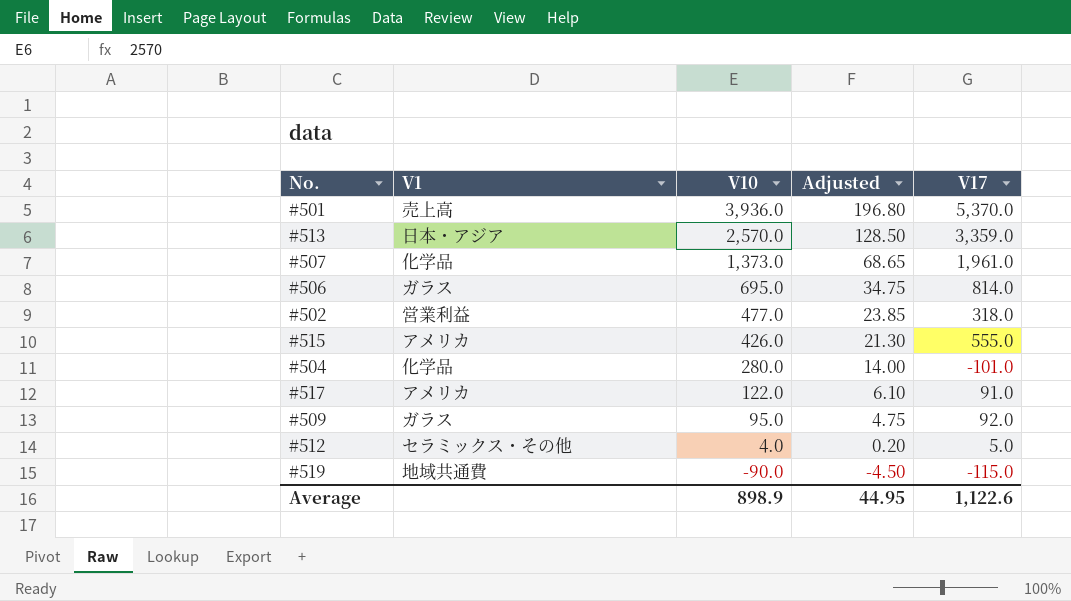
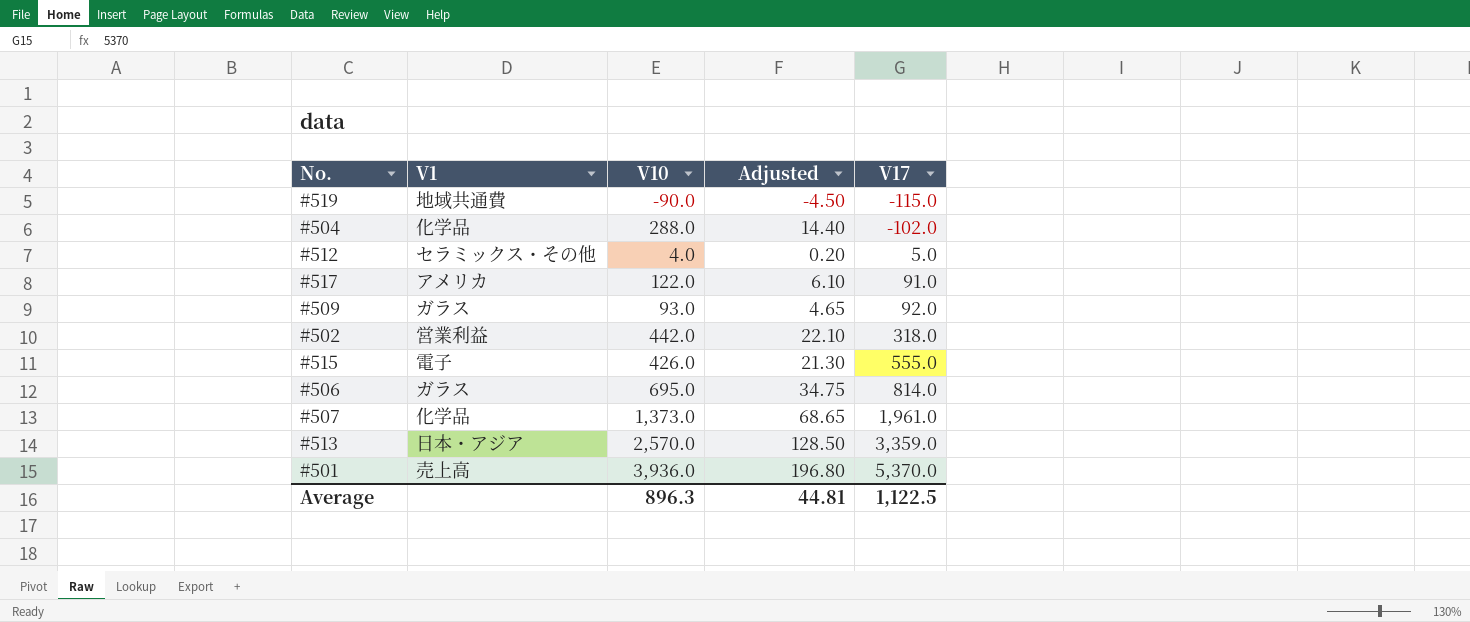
row order: V10 descending -> V17 ascending
#504 | V10: 280.0 -> 288.0
#504 | Adjusted: 14.00 -> 14.40
#504 | V17: -101.0 -> -102.0
#509 | V10: 95.0 -> 93.0
#509 | Adjusted: 4.75 -> 4.65
#502 | V10: 477.0 -> 442.0
#502 | Adjusted: 23.85 -> 22.10
#515 | V1: アメリカ -> 電子
Average | V10: 898.9 -> 896.3
Average | Adjusted: 44.95 -> 44.81
Average | V17: 1,122.6 -> 1,122.5

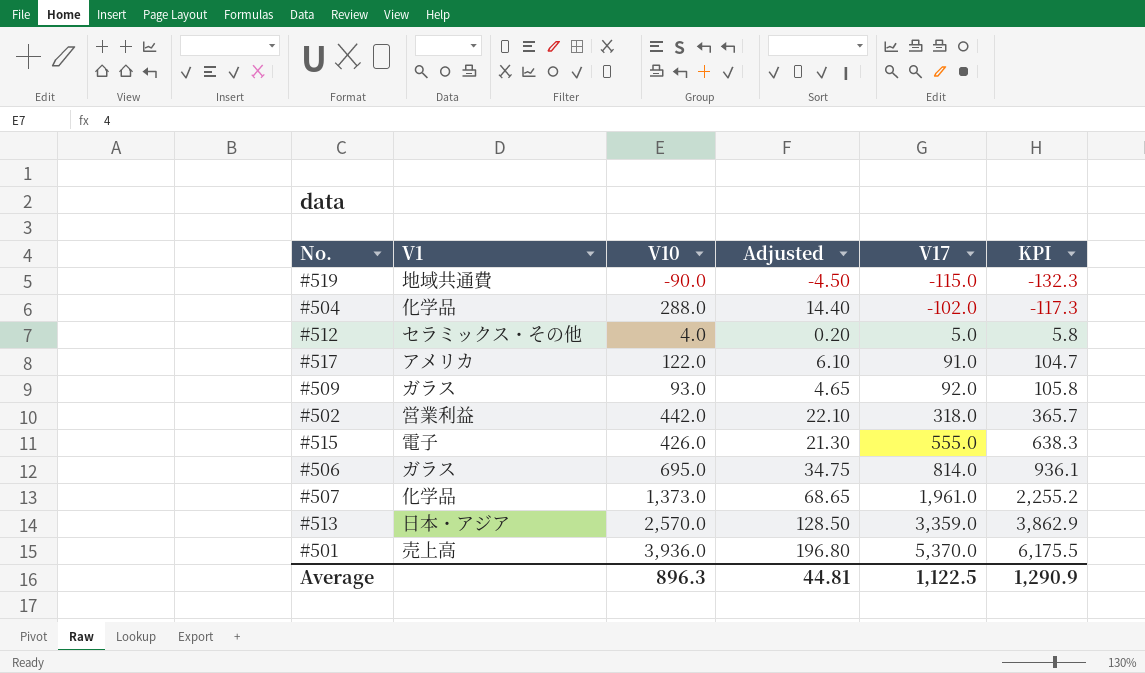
column KPI | formula: none -> [V17] * 1.15

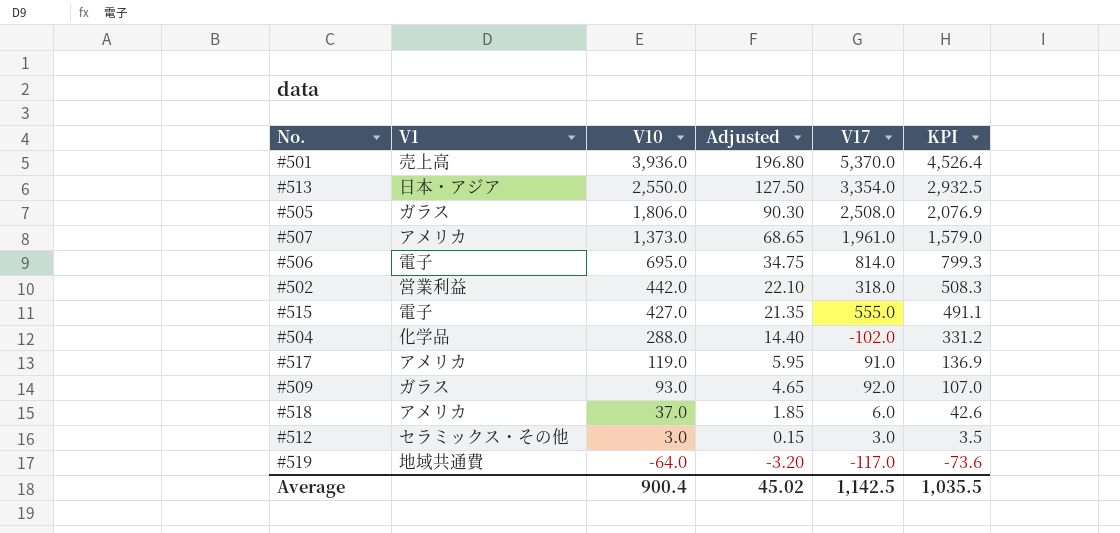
row order: V17 ascending -> V10 descending
column KPI | formula: [V17] * 1.15 -> [V10] * 1.15
#513 | V10: 2,570.0 -> 2,550.0
#513 | Adjusted: 128.50 -> 127.50
#513 | V17: 3,359.0 -> 3,354.0
row #505: none -> ガラス | 1,806.0 | 90.30 | 2,508.0 | 2,076.9
#507 | V1: 化学品 -> アメリカ
#506 | V1: ガラス -> 電子
#515 | V10: 426.0 -> 427.0
#515 | Adjusted: 21.30 -> 21.35
#517 | V10: 122.0 -> 119.0
#517 | Adjusted: 6.10 -> 5.95
row #518: none -> アメリカ | 37.0 | 1.85 | 6.0 | 42.6
#512 | V10: 4.0 -> 3.0
#512 | Adjusted: 0.20 -> 0.15
#512 | V17: 5.0 -> 3.0
#519 | V10: -90.0 -> -64.0
#519 | Adjusted: -4.50 -> -3.20
#519 | V17: -115.0 -> -117.0
Average | V10: 896.3 -> 900.4
Average | Adjusted: 44.81 -> 45.02
Average | V17: 1,122.5 -> 1,142.5
Average | KPI: 1,290.9 -> 1,035.5

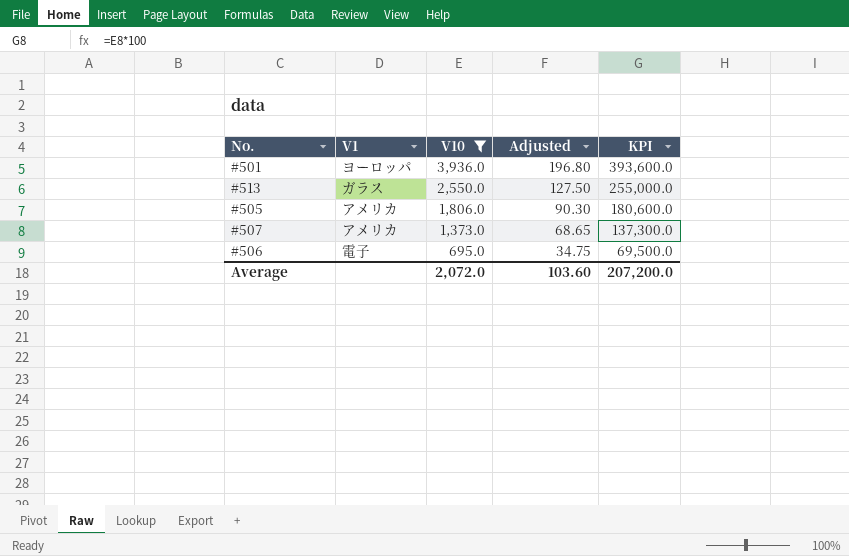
filter: none -> V10 >= 695.0
column V17 | position: 5 -> none
column KPI | formula: [V10] * 1.15 -> [V10] * 100
#501 | V1: 売上高 -> ヨーロッパ
#513 | V1: 日本・アジア -> ガラス
#505 | V1: ガラス -> アメリカ
Average | V10: 900.4 -> 2,072.0
Average | Adjusted: 45.02 -> 103.60
Average | KPI: 1,035.5 -> 207,200.0

